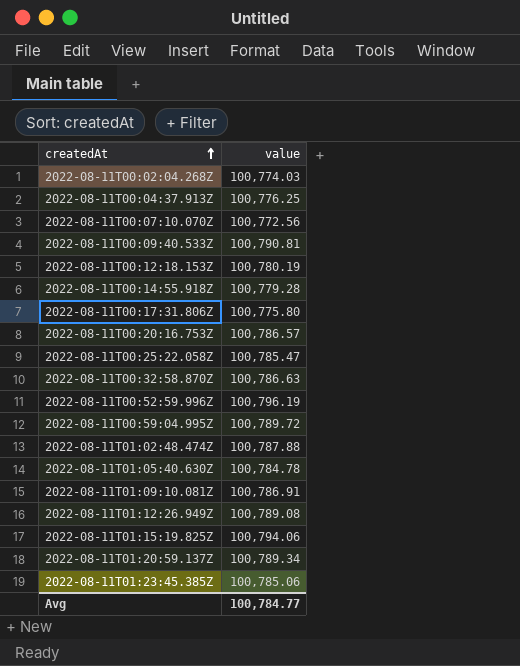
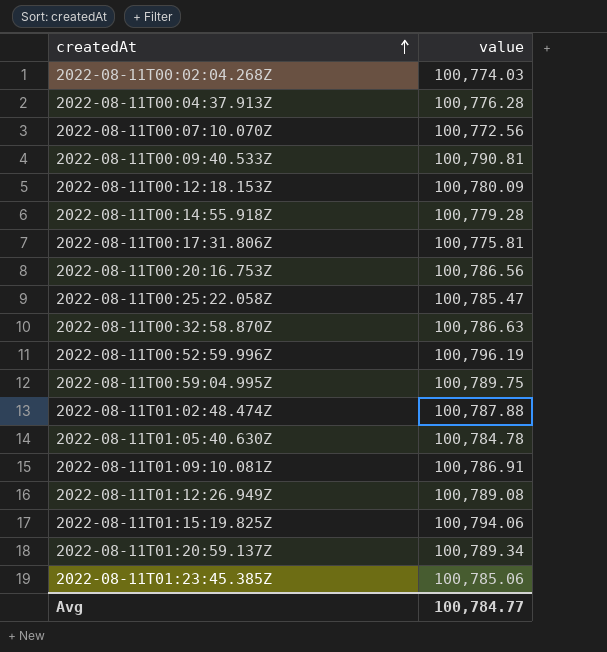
2022-08-11T00:04:37.913Z | value: 100,776.25 -> 100,776.28
2022-08-11T00:12:18.153Z | value: 100,780.19 -> 100,780.09
2022-08-11T00:17:31.806Z | value: 100,775.80 -> 100,775.81
2022-08-11T00:20:16.753Z | value: 100,786.57 -> 100,786.56
2022-08-11T00:59:04.995Z | value: 100,789.72 -> 100,789.75

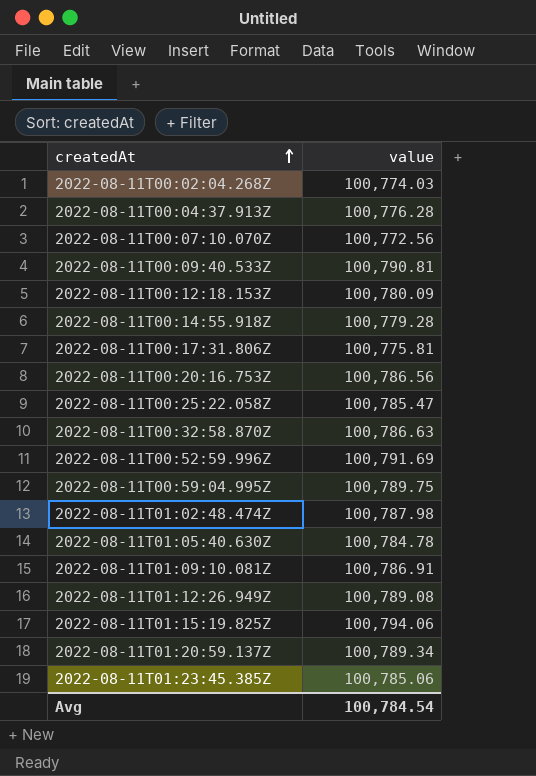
2022-08-11T00:52:59.996Z | value: 100,796.19 -> 100,791.69
2022-08-11T01:02:48.474Z | value: 100,787.88 -> 100,787.98
Avg | value: 100,784.77 -> 100,784.54

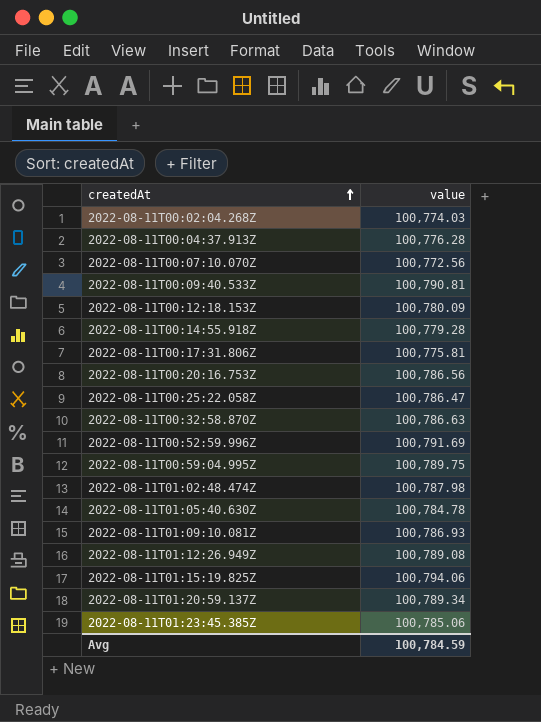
2022-08-11T00:25:22.058Z | value: 100,785.47 -> 100,786.47
2022-08-11T01:09:10.081Z | value: 100,786.91 -> 100,786.93
Avg | value: 100,784.54 -> 100,784.59

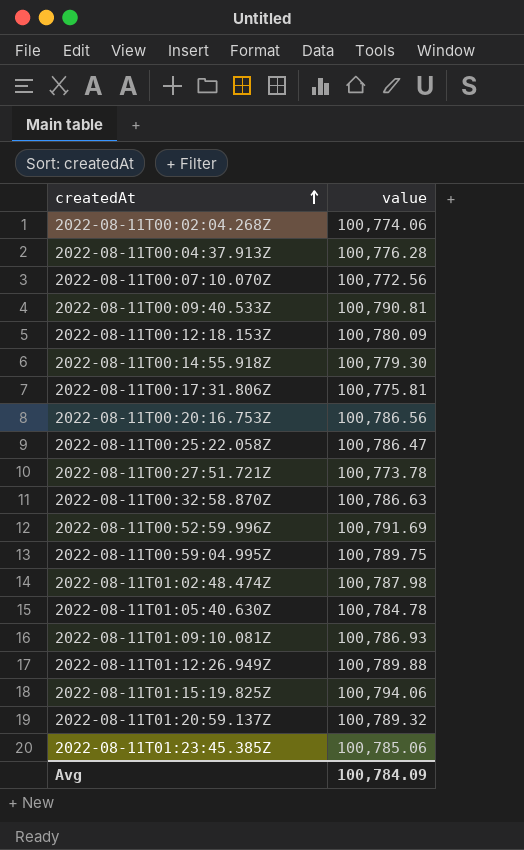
2022-08-11T00:02:04.268Z | value: 100,774.03 -> 100,774.06
2022-08-11T00:14:55.918Z | value: 100,779.28 -> 100,779.30
row 2022-08-11T00:27:51.721Z: none -> 100,773.78
2022-08-11T01:12:26.949Z | value: 100,789.08 -> 100,789.88
2022-08-11T01:20:59.137Z | value: 100,789.34 -> 100,789.32
Avg | value: 100,784.59 -> 100,784.09

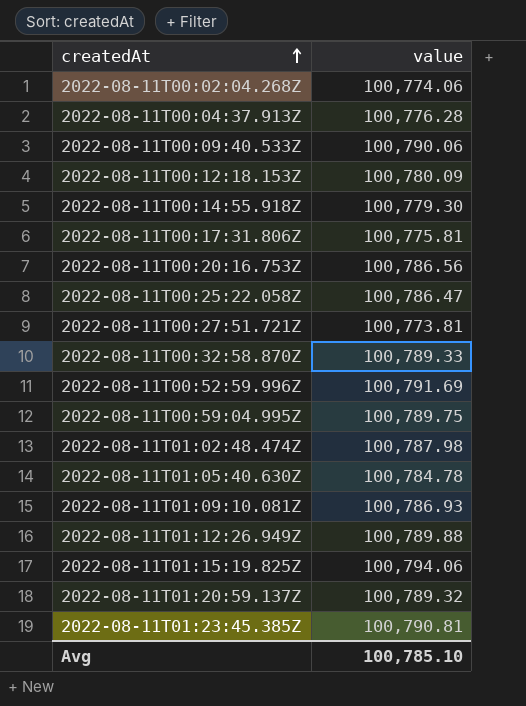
row 2022-08-11T00:07:10.070Z: 100,772.56 -> none
2022-08-11T00:09:40.533Z | value: 100,790.81 -> 100,790.06
2022-08-11T00:27:51.721Z | value: 100,773.78 -> 100,773.81
2022-08-11T00:32:58.870Z | value: 100,786.63 -> 100,789.33
2022-08-11T01:23:45.385Z | value: 100,785.06 -> 100,790.81
Avg | value: 100,784.09 -> 100,785.10

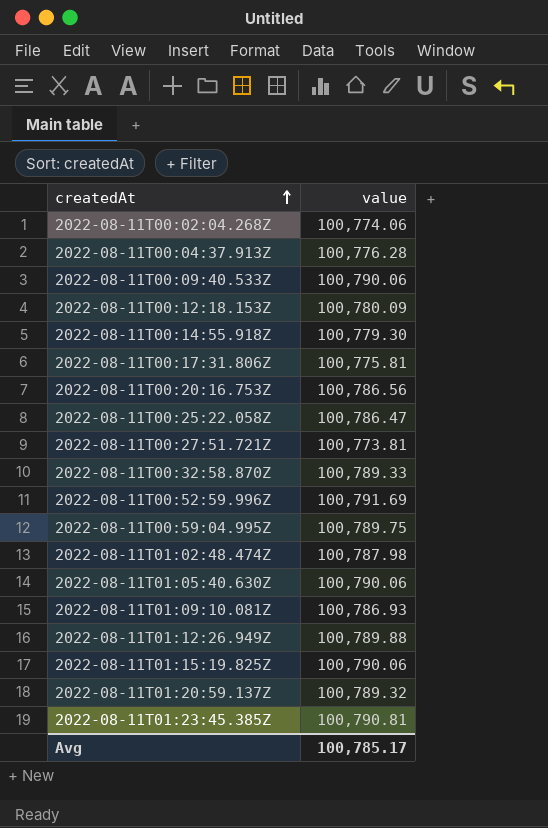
2022-08-11T01:05:40.630Z | value: 100,784.78 -> 100,790.06
2022-08-11T01:15:19.825Z | value: 100,794.06 -> 100,790.06
Avg | value: 100,785.10 -> 100,785.17

